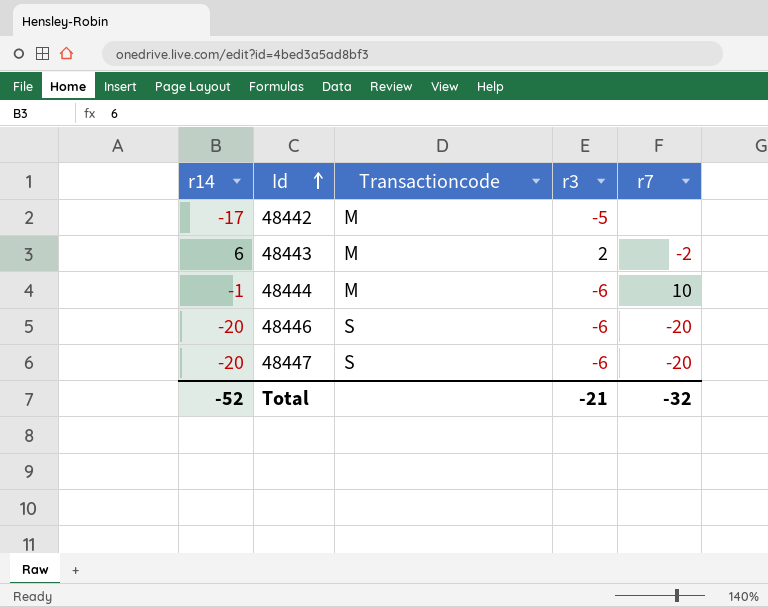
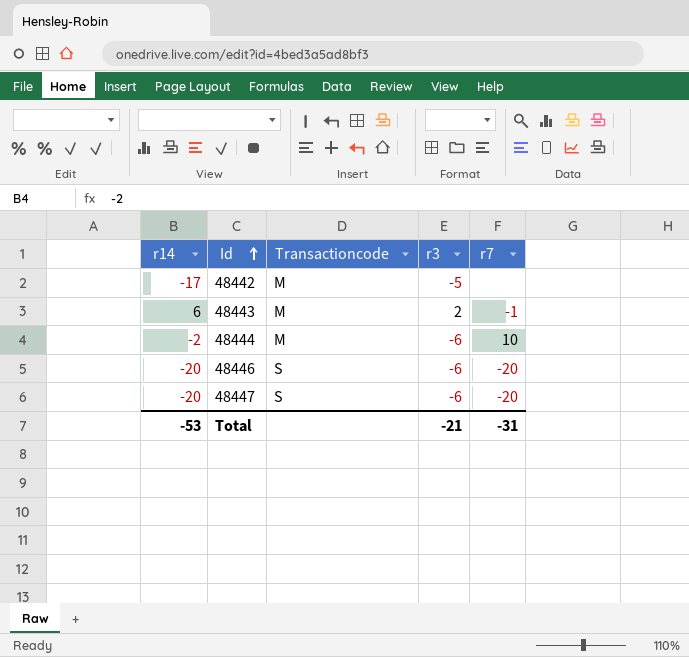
48443 | r7: -2 -> -1
48444 | r14: -1 -> -2
Total | r14: -52 -> -53
Total | r7: -32 -> -31

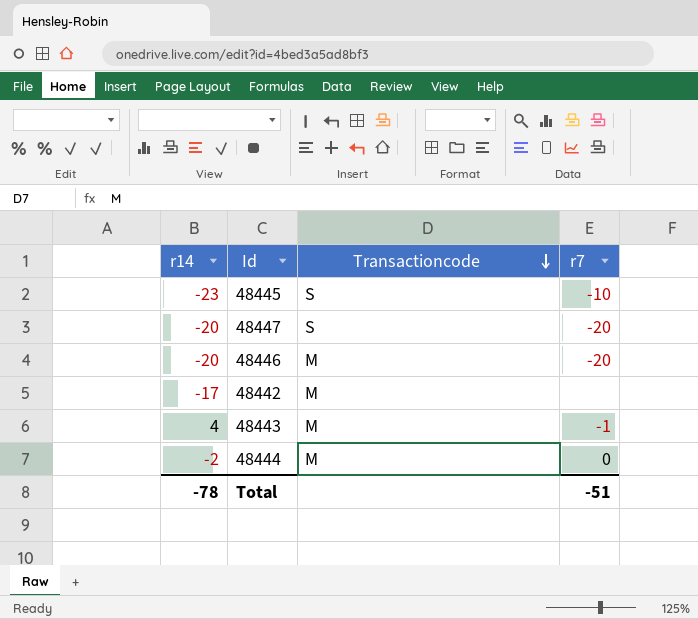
row order: Id ascending -> Transactioncode descending
column r3 | position: 4 -> none
row 48445: none -> -23 | S | -10
48446 | Transactioncode: S -> M
48443 | r14: 6 -> 4
48444 | r7: 10 -> 0
Total | r14: -53 -> -78
Total | r7: -31 -> -51

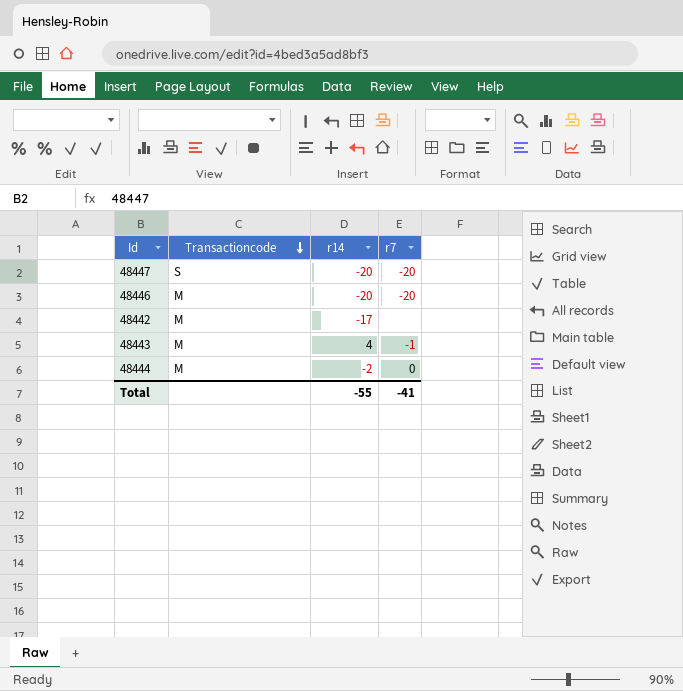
column r14 | position: 1 -> 3
row 48445: -23 | S | -10 -> none
Total | r14: -78 -> -55
Total | r7: -51 -> -41

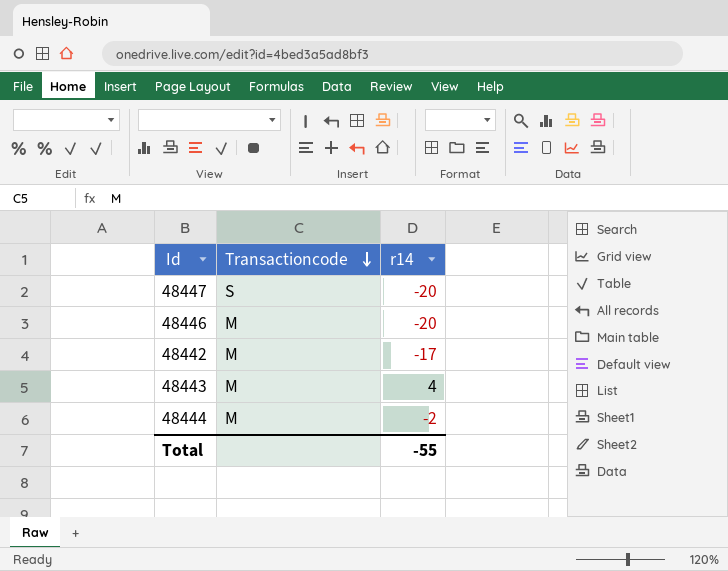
column r7 | position: 4 -> none

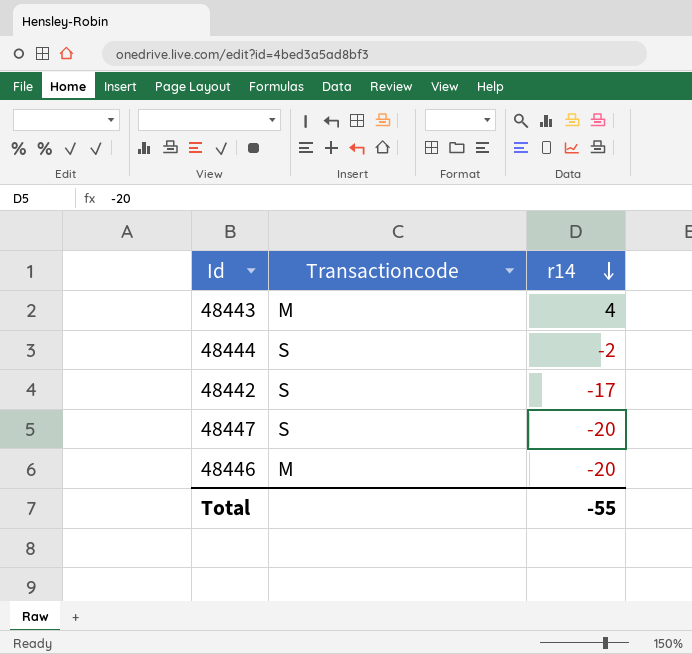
row order: Transactioncode descending -> r14 descending
48444 | Transactioncode: M -> S
48442 | Transactioncode: M -> S

